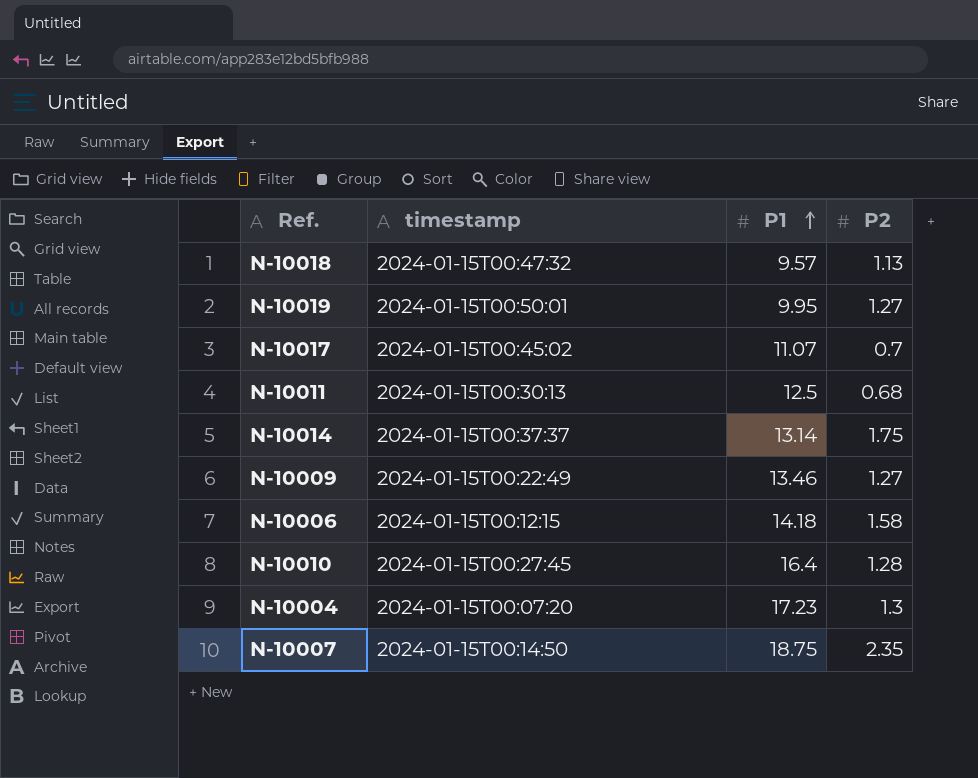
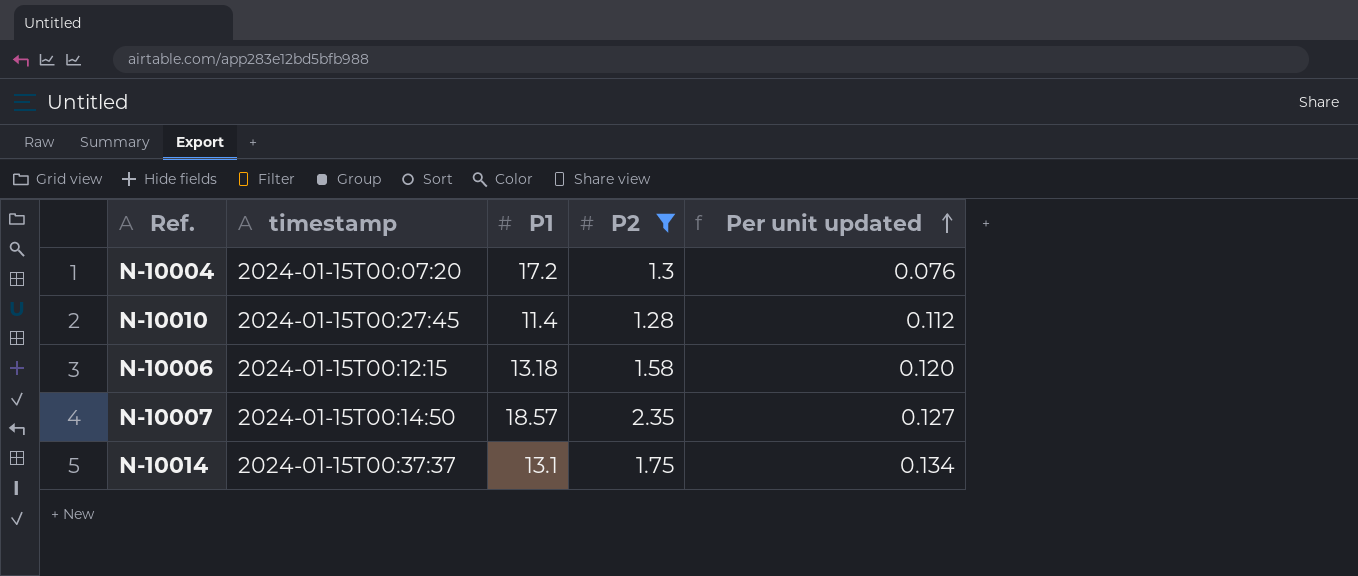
filter: none -> P2 >= 1.28
row order: P1 ascending -> Per unit updated ascending
column Per unit updated | formula: none -> [P2] / [P1]
N-10004 | P1: 17.23 -> 17.2
N-10010 | P1: 16.4 -> 11.4
N-10006 | P1: 14.18 -> 13.18
N-10007 | P1: 18.75 -> 18.57
N-10014 | P1: 13.14 -> 13.1

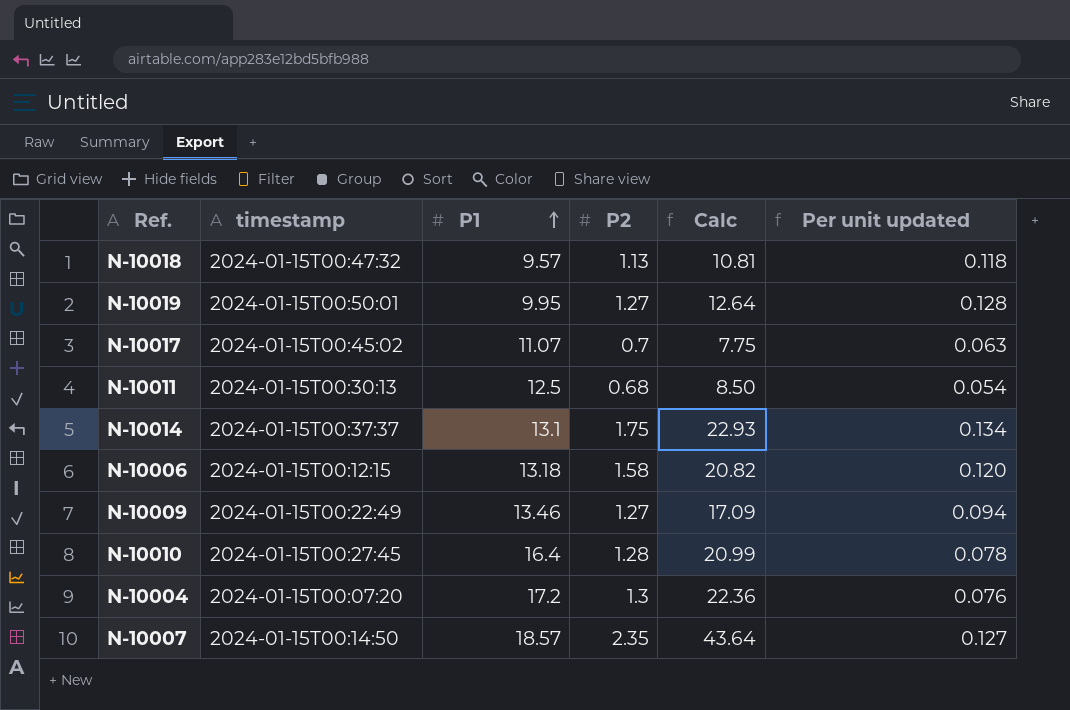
filter: P2 >= 1.28 -> none
row order: Per unit updated ascending -> P1 ascending
column Calc | formula: none -> [P1] * [P2]
N-10010 | P1: 11.4 -> 16.4
N-10010 | Per unit updated: 0.112 -> 0.078

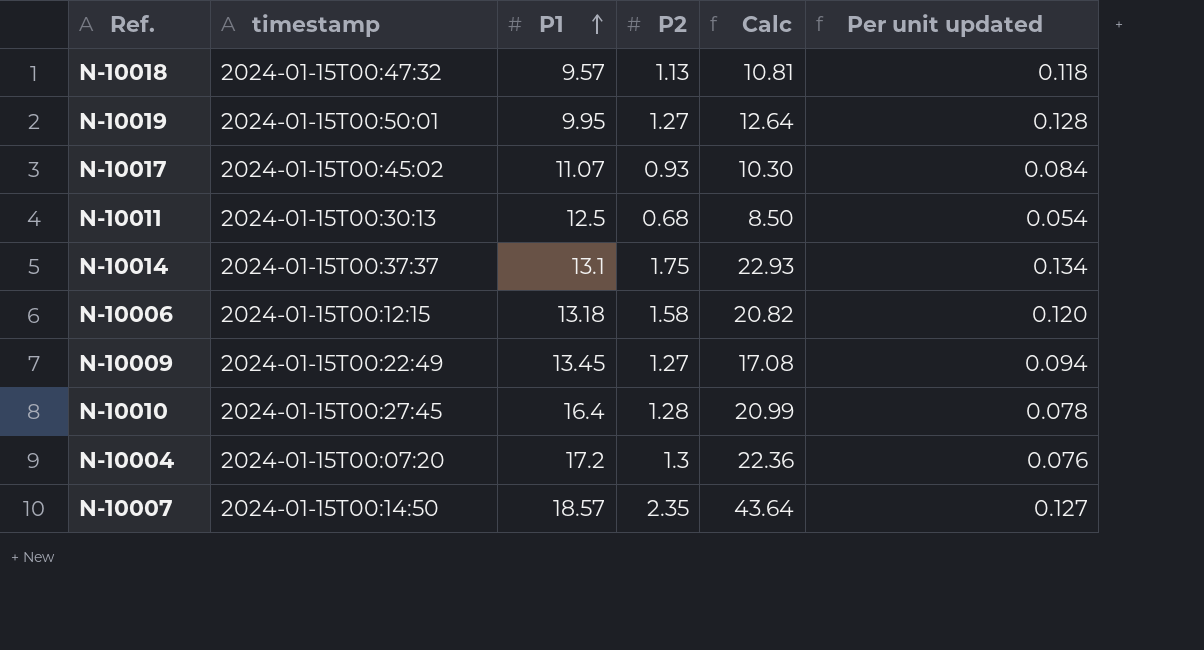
N-10017 | P2: 0.7 -> 0.93
N-10017 | Calc: 7.75 -> 10.30
N-10017 | Per unit updated: 0.063 -> 0.084
N-10009 | P1: 13.46 -> 13.45
N-10009 | Calc: 17.09 -> 17.08

